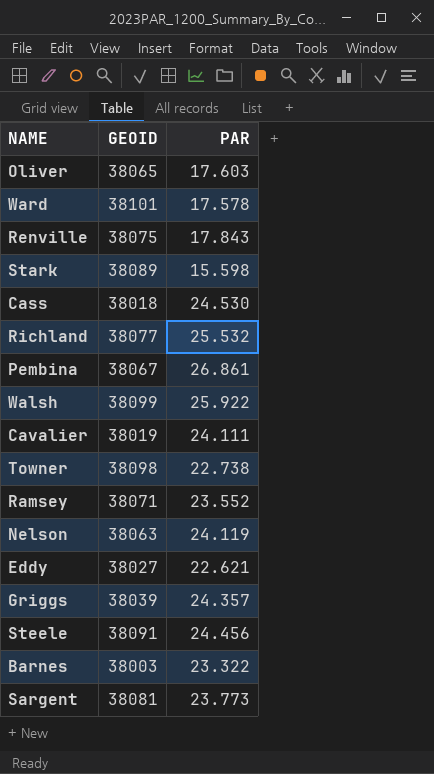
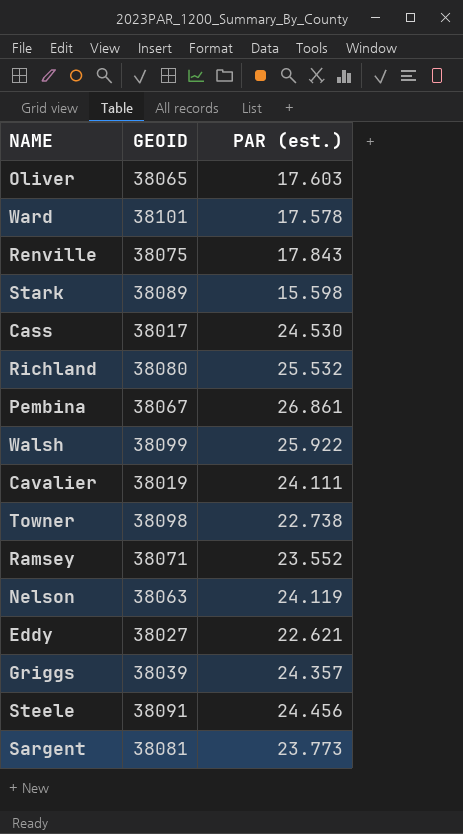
column name: PAR -> PAR (est.)
row Barnes: 38003 | 23.322 -> none
Cass | GEOID: 38018 -> 38017
Richland | GEOID: 38077 -> 38080

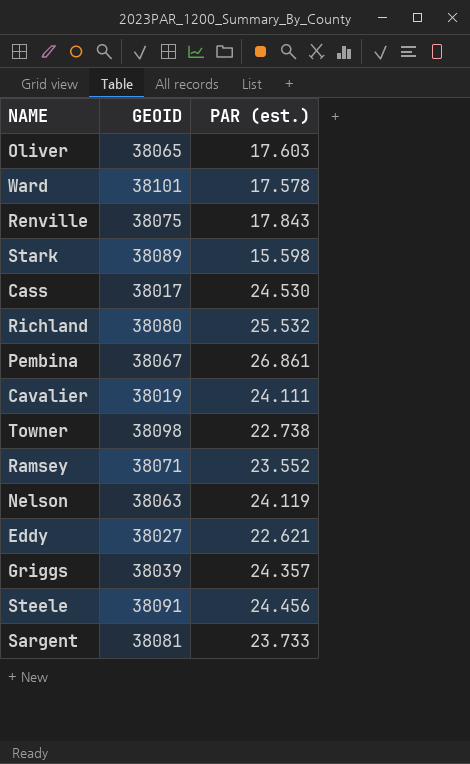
row Walsh: 38099 | 25.922 -> none
Sargent | PAR (est.): 23.773 -> 23.733

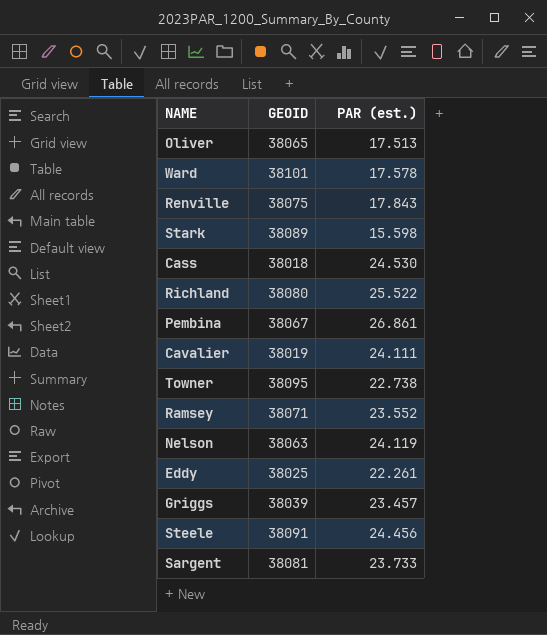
Oliver | PAR (est.): 17.603 -> 17.513
Cass | GEOID: 38017 -> 38018
Richland | PAR (est.): 25.532 -> 25.522
Towner | GEOID: 38098 -> 38095
Eddy | GEOID: 38027 -> 38025
Eddy | PAR (est.): 22.621 -> 22.261
Griggs | PAR (est.): 24.357 -> 23.457

